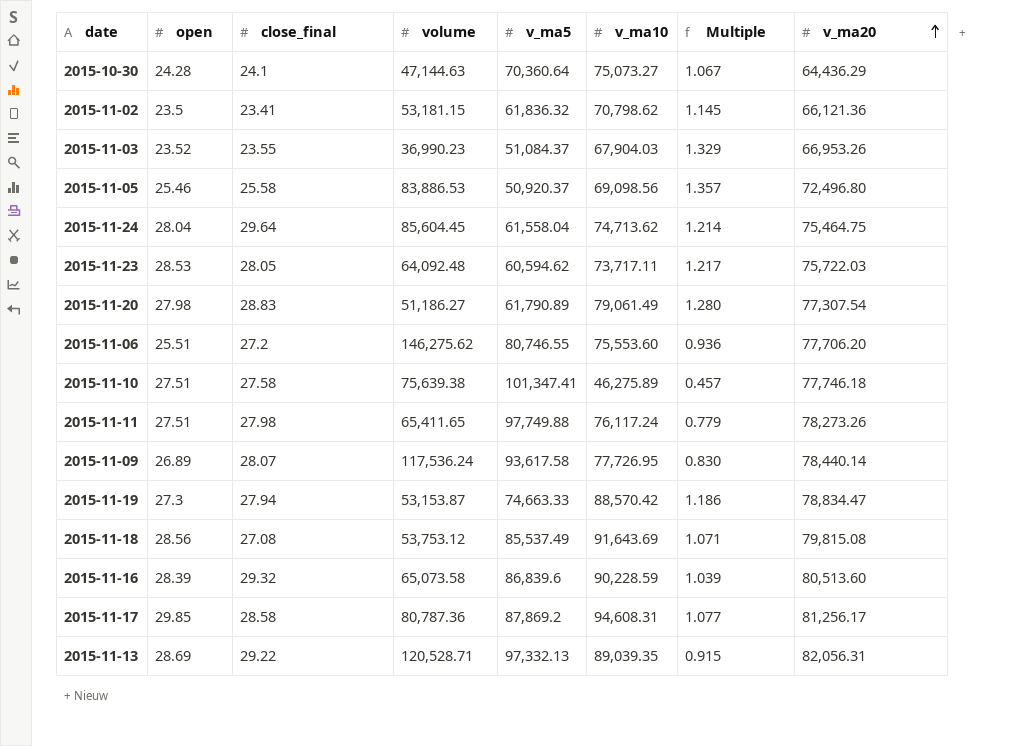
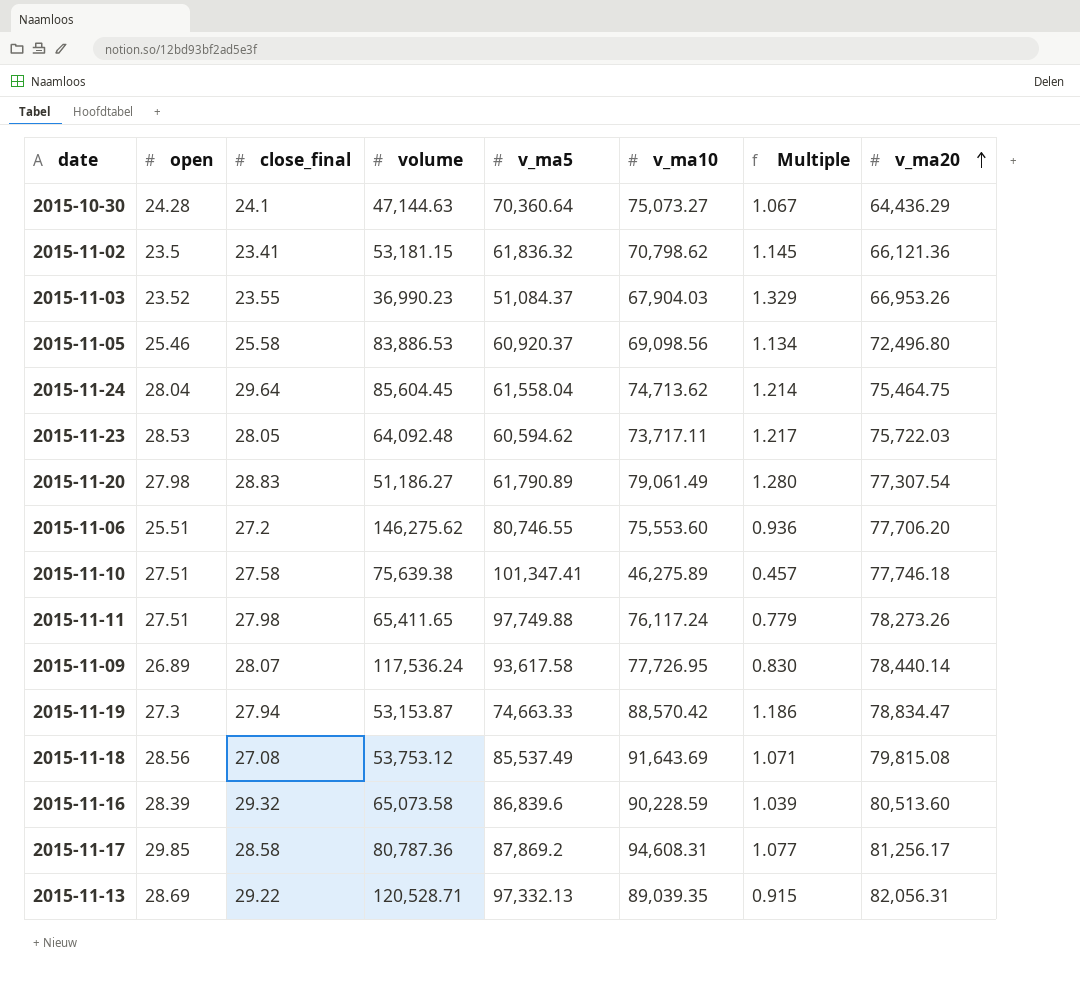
2015-11-05 | v_ma5: 50,920.37 -> 60,920.37
2015-11-05 | Multiple: 1.357 -> 1.134

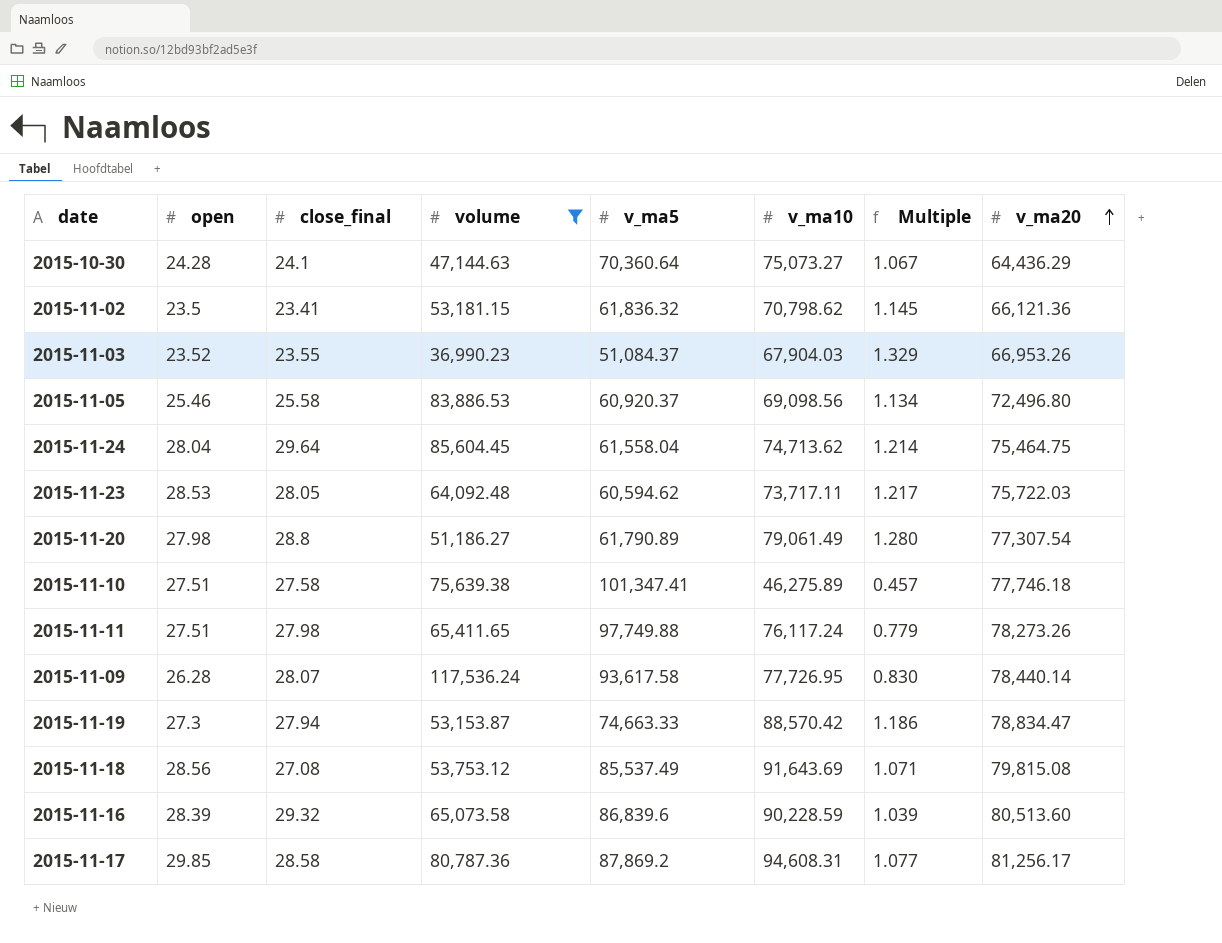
filter: none -> volume <= 117,536.24
2015-11-20 | close_final: 28.83 -> 28.8
2015-11-09 | open: 26.89 -> 26.28

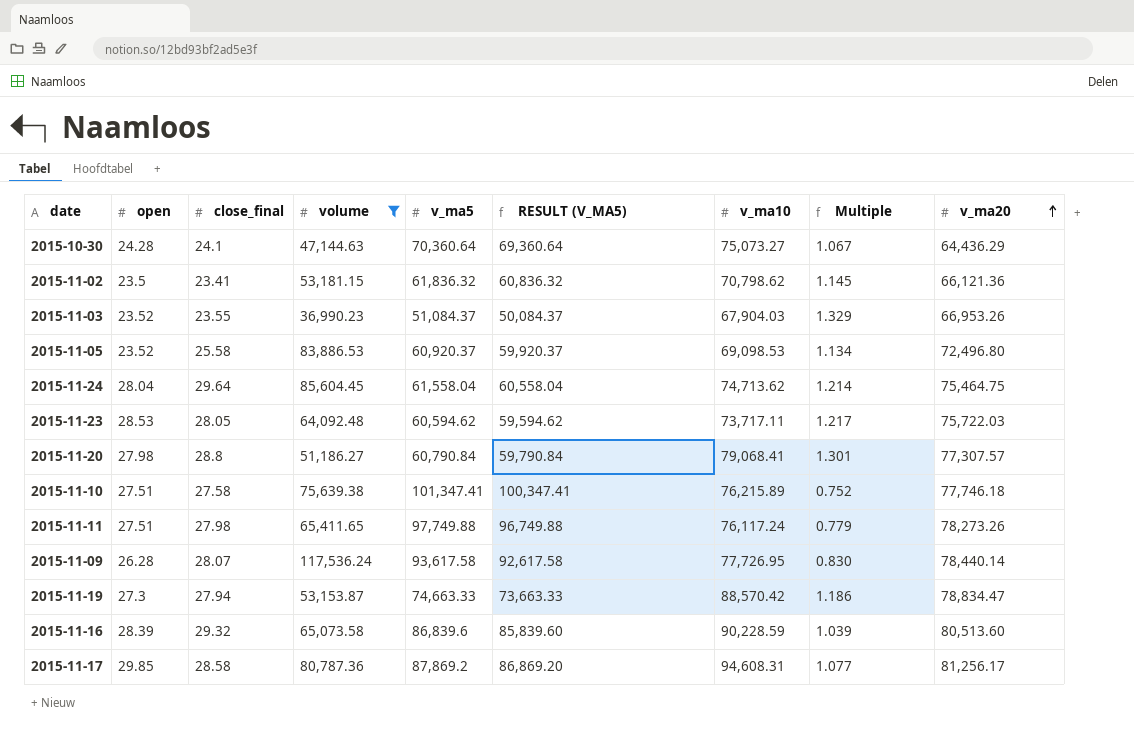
column RESULT (V_MA5) | formula: none -> [v_ma5] - 1000
row 2015-11-18: 28.56 | 27.08 | 53,753.12 | 85,537.49 | 91,643.69 | 1.071 | 79,815.08 -> none
2015-11-05 | open: 25.46 -> 23.52
2015-11-05 | v_ma10: 69,098.56 -> 69,098.53
2015-11-20 | v_ma5: 61,790.89 -> 60,790.84
2015-11-20 | v_ma10: 79,061.49 -> 79,068.41
2015-11-20 | Multiple: 1.280 -> 1.301
2015-11-20 | v_ma20: 77,307.54 -> 77,307.57
2015-11-10 | v_ma10: 46,275.89 -> 76,215.89
2015-11-10 | Multiple: 0.457 -> 0.752

